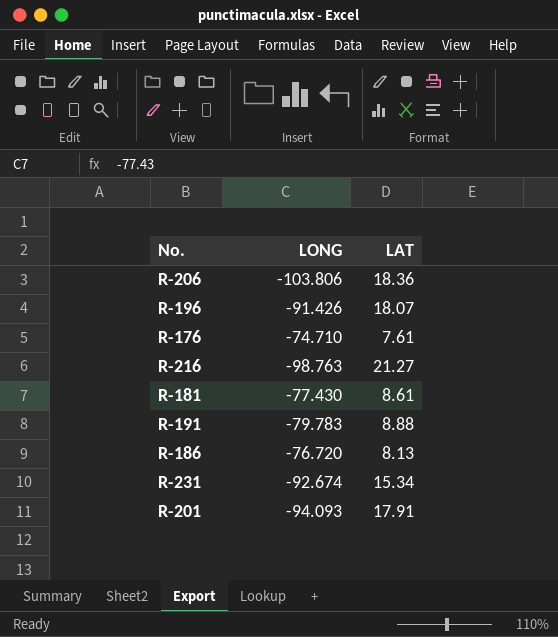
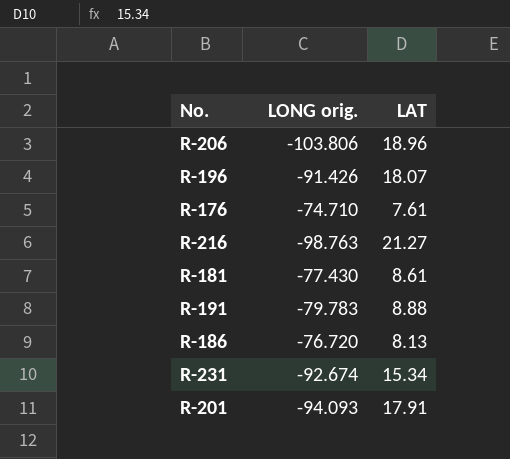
column name: LONG -> LONG orig.
R-206 | LAT: 18.36 -> 18.96

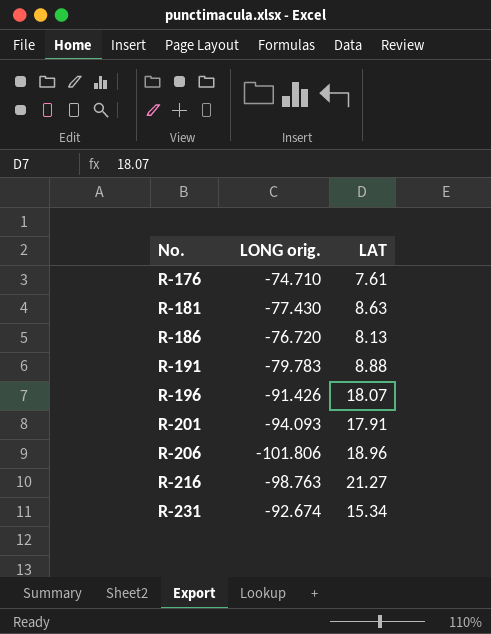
row order: none -> No. ascending
R-181 | LAT: 8.61 -> 8.63
R-206 | LONG orig.: -103.806 -> -101.806

